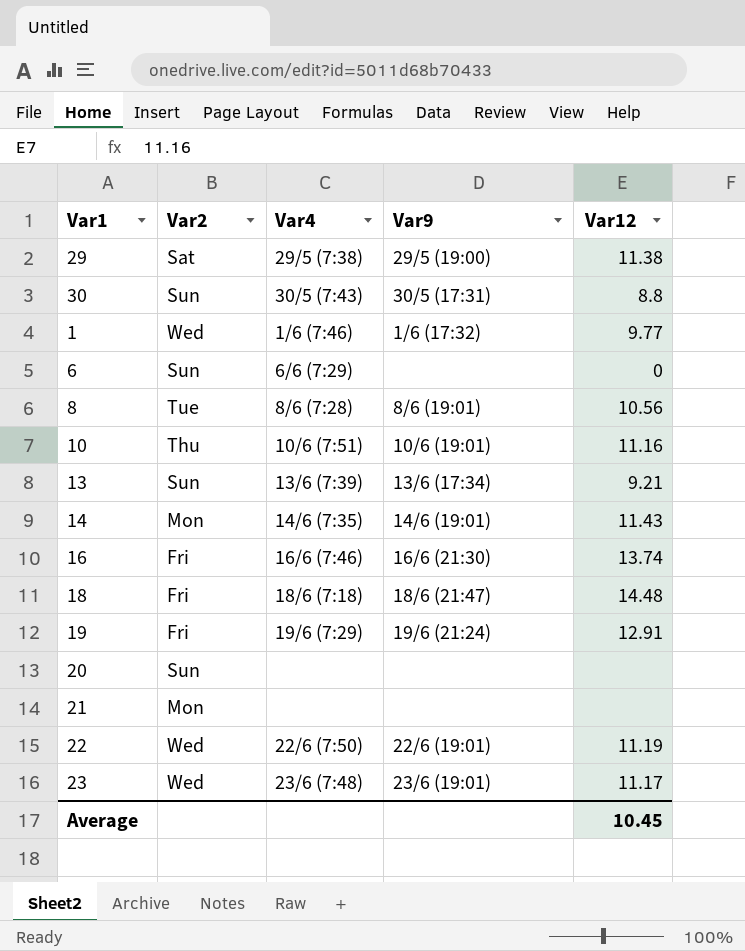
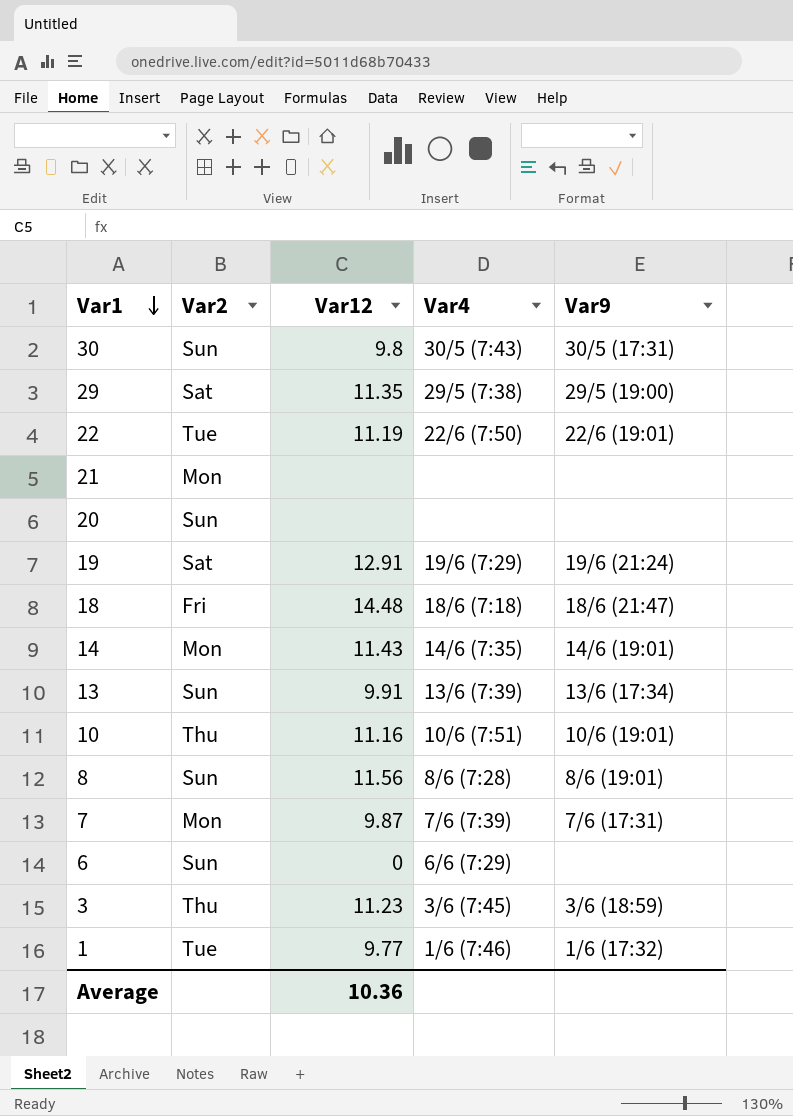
row order: none -> Var1 descending
column Var12 | position: 5 -> 3
row 16: Fri | 16/6 (7:46) | 16/6 (21:30) | 13.74 -> none
row 23: Wed | 23/6 (7:48) | 23/6 (19:01) | 11.17 -> none
30 | Var12: 8.8 -> 9.8
29 | Var12: 11.38 -> 11.35
22 | Var2: Wed -> Tue
19 | Var2: Fri -> Sat
13 | Var12: 9.21 -> 9.91
8 | Var2: Tue -> Sun
8 | Var12: 10.56 -> 11.56
row 7: none -> Mon | 9.87 | 7/6 (7:39) | 7/6 (17:31)
row 3: none -> Thu | 11.23 | 3/6 (7:45) | 3/6 (18:59)
1 | Var2: Wed -> Tue
Average | Var12: 10.45 -> 10.36

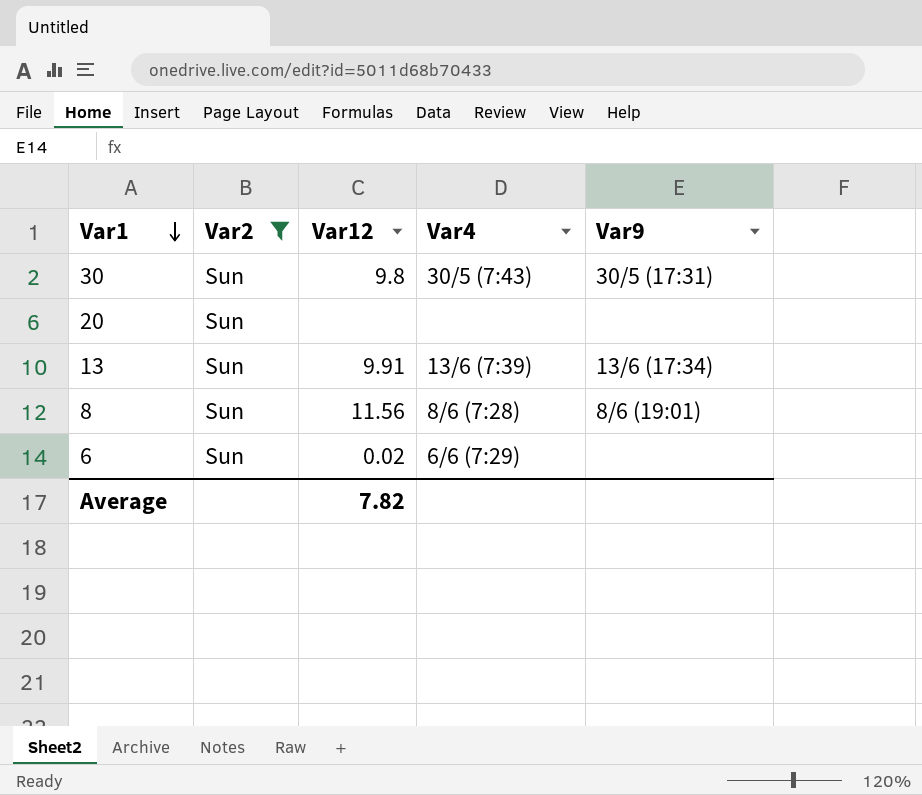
filter: none -> Var2 = Sun
6 | Var12: 0 -> 0.02
Average | Var12: 10.36 -> 7.82

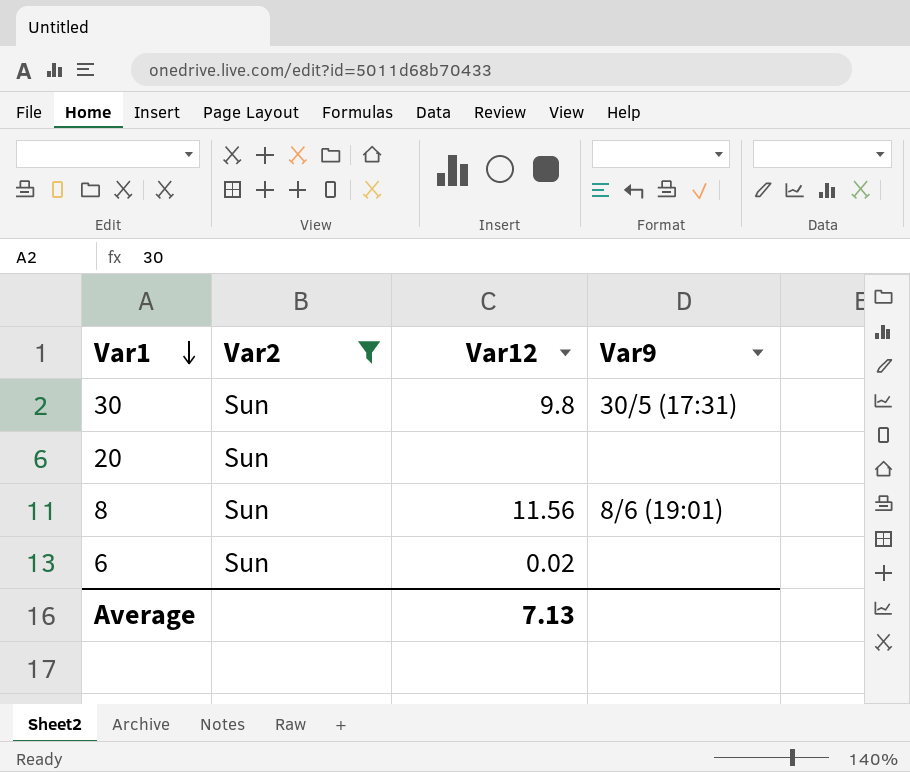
column Var4 | position: 4 -> none
row 13: Sun | 9.91 | 13/6 (7:39) | 13/6 (17:34) -> none
Average | Var12: 7.82 -> 7.13

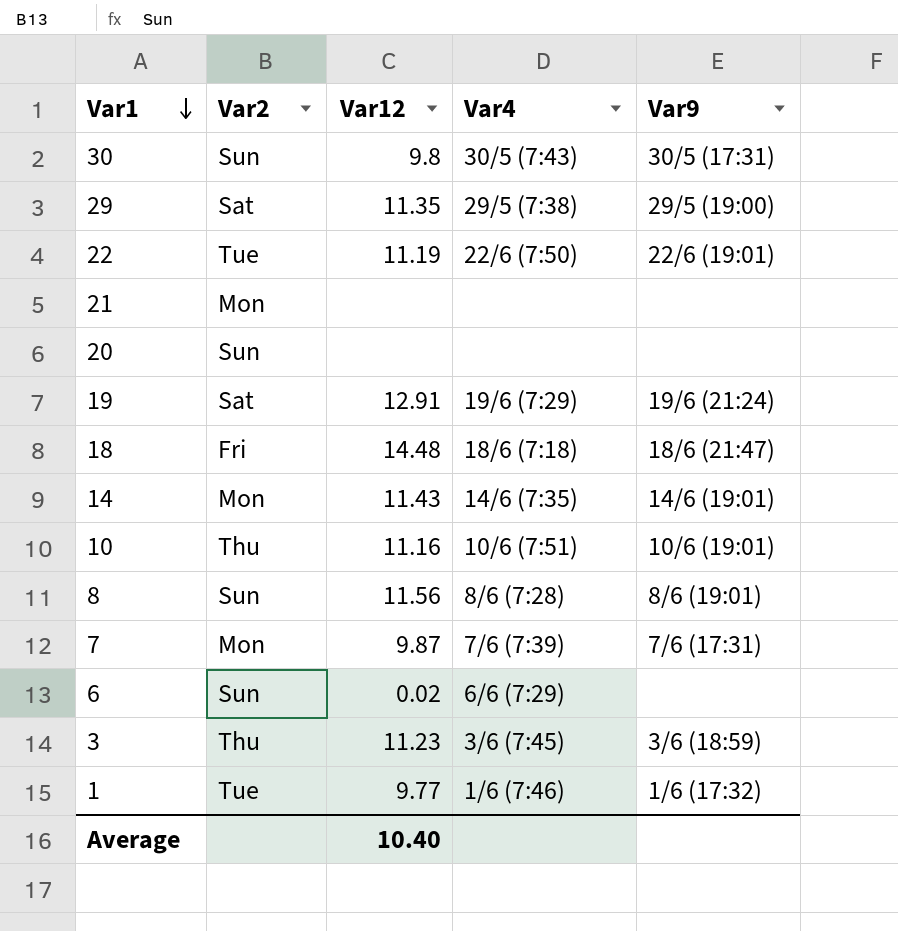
filter: Var2 = Sun -> none
column Var4 | position: none -> 4
Average | Var12: 7.13 -> 10.40

